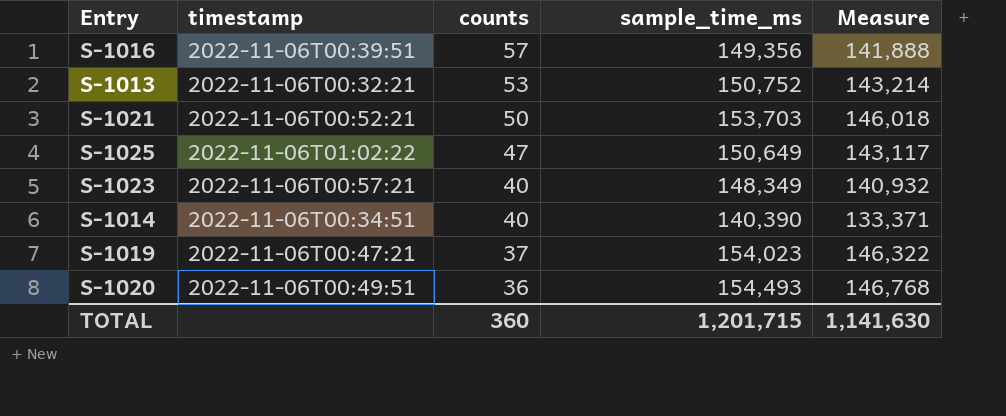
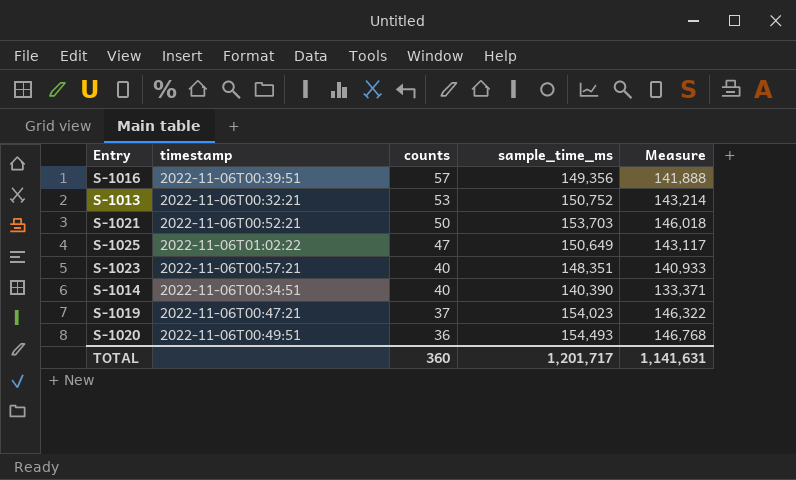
S-1023 | sample_time_ms: 148,349 -> 148,351
S-1023 | Measure: 140,932 -> 140,933
TOTAL | sample_time_ms: 1,201,715 -> 1,201,717
TOTAL | Measure: 1,141,630 -> 1,141,631

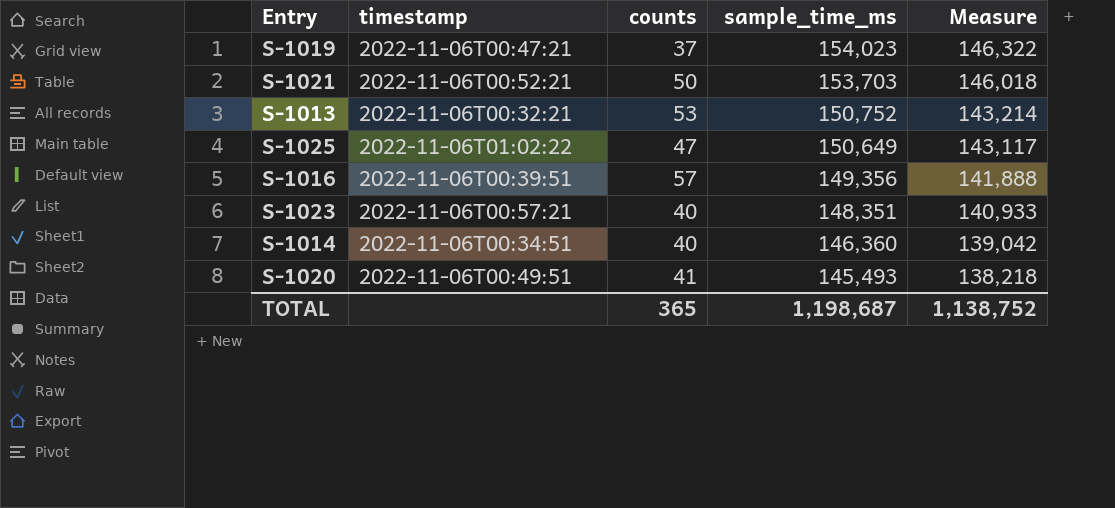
row order: counts descending -> sample_time_ms descending
S-1014 | sample_time_ms: 140,390 -> 146,360
S-1014 | Measure: 133,371 -> 139,042
S-1020 | counts: 36 -> 41
S-1020 | sample_time_ms: 154,493 -> 145,493
S-1020 | Measure: 146,768 -> 138,218
TOTAL | counts: 360 -> 365
TOTAL | sample_time_ms: 1,201,717 -> 1,198,687
TOTAL | Measure: 1,141,631 -> 1,138,752

